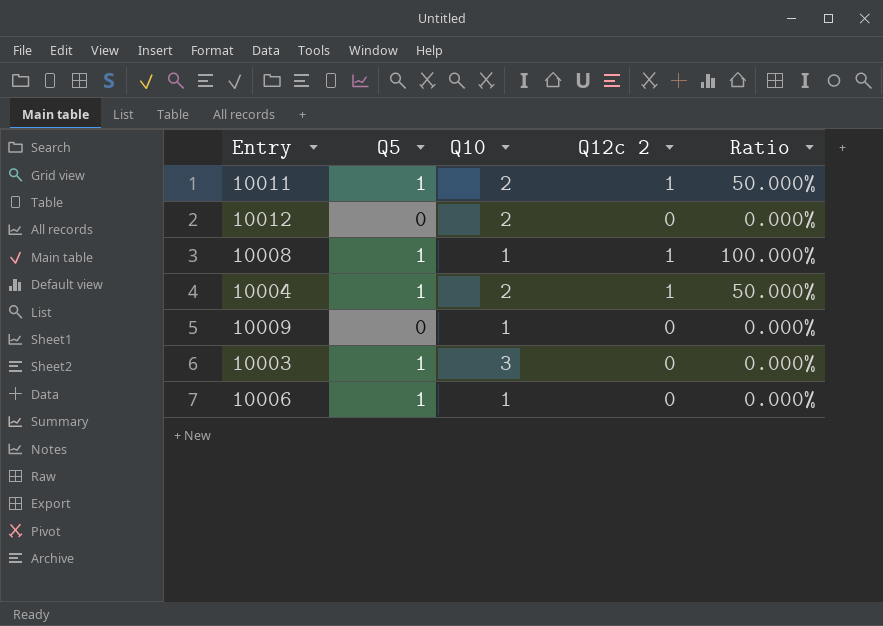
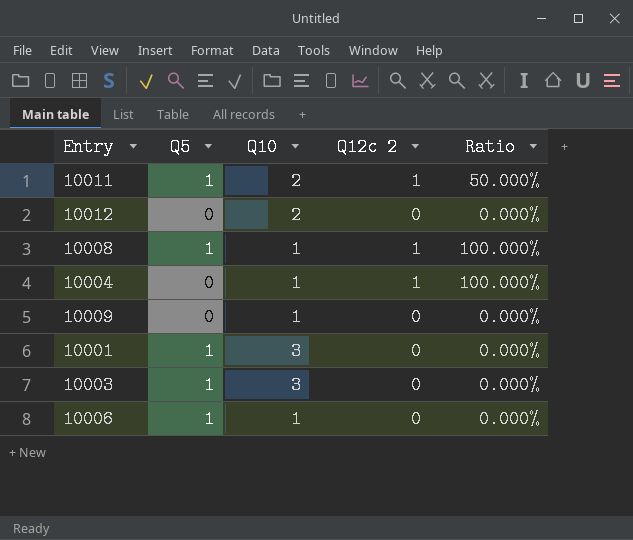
10004 | Q5: 1 -> 0
10004 | Q10: 2 -> 1
10004 | Ratio: 50.000% -> 100.000%
row 10001: none -> 1 | 3 | 0 | 0.000%

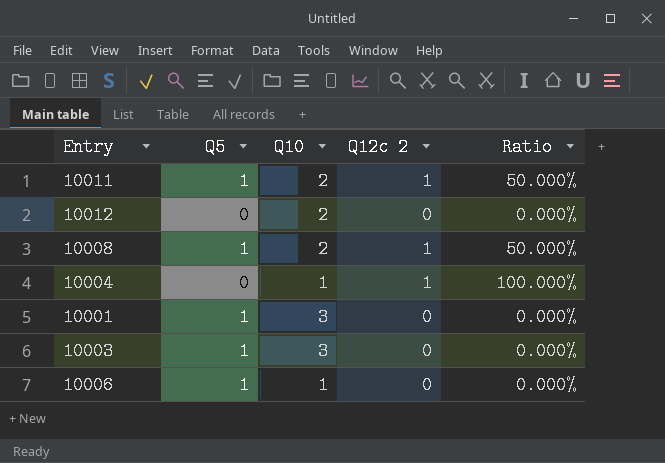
row 10009: 0 | 1 | 0 | 0.000% -> none
10008 | Q10: 1 -> 2
10008 | Ratio: 100.000% -> 50.000%

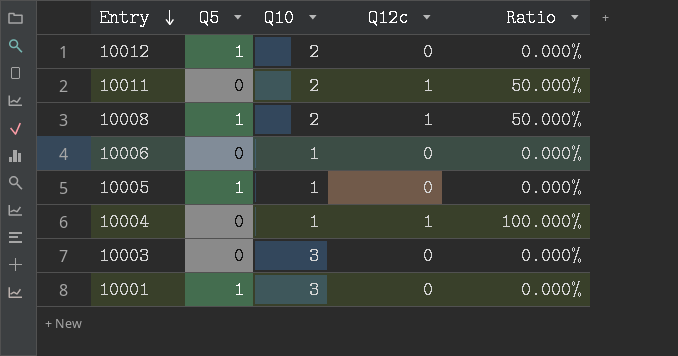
row order: none -> Entry descending
column name: Q12c 2 -> Q12c
10012 | Q5: 0 -> 1
10011 | Q5: 1 -> 0
10006 | Q5: 1 -> 0
row 10005: none -> 1 | 1 | 0 | 0.000%
10003 | Q5: 1 -> 0

